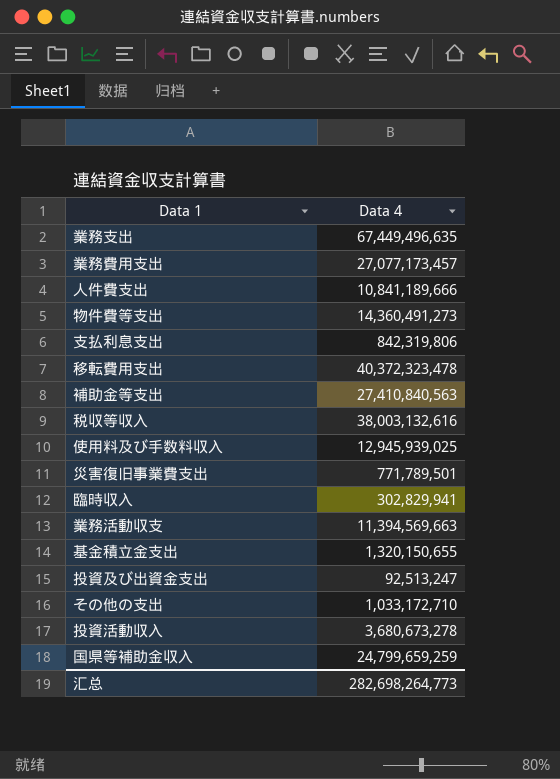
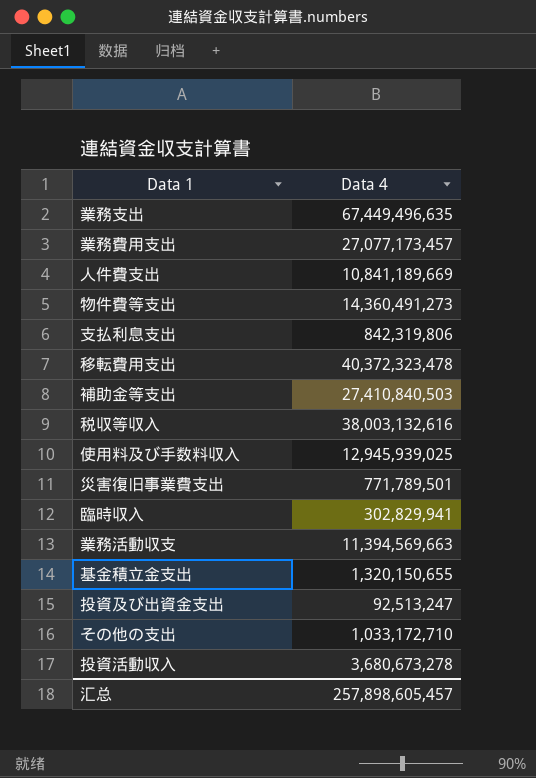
row 国県等補助金収入: 24,799,659,259 -> none
人件費支出 | Data 4: 10,841,189,666 -> 10,841,189,669
補助金等支出 | Data 4: 27,410,840,563 -> 27,410,840,503
汇总 | Data 4: 282,698,264,773 -> 257,898,605,457

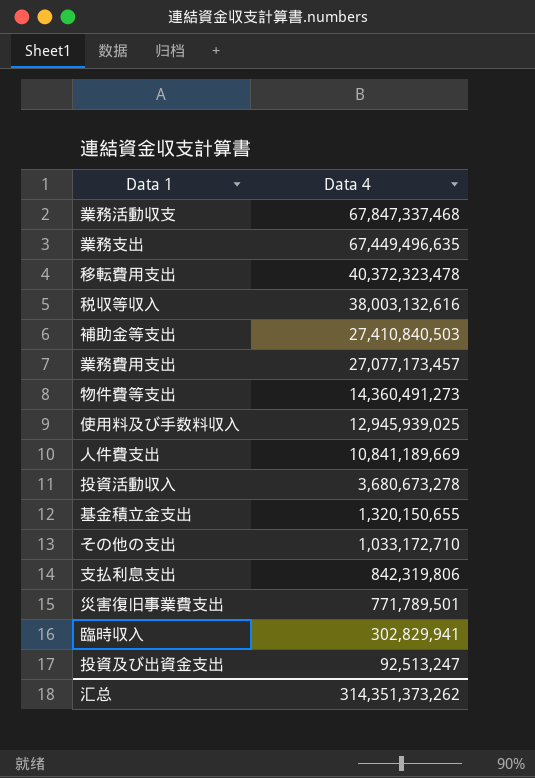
row order: none -> Data 4 descending
業務活動収支 | Data 4: 11,394,569,663 -> 67,847,337,468
汇总 | Data 4: 257,898,605,457 -> 314,351,373,262

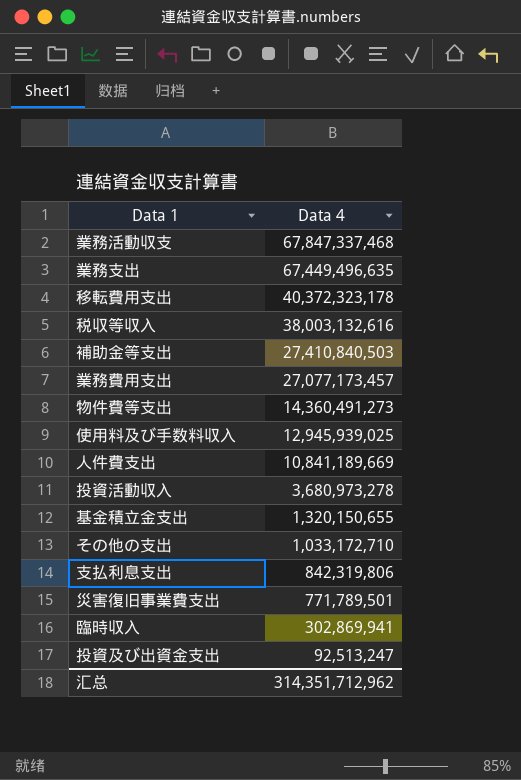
移転費用支出 | Data 4: 40,372,323,478 -> 40,372,323,178
投資活動収入 | Data 4: 3,680,673,278 -> 3,680,973,278
臨時収入 | Data 4: 302,829,941 -> 302,869,941
汇总 | Data 4: 314,351,373,262 -> 314,351,712,962

